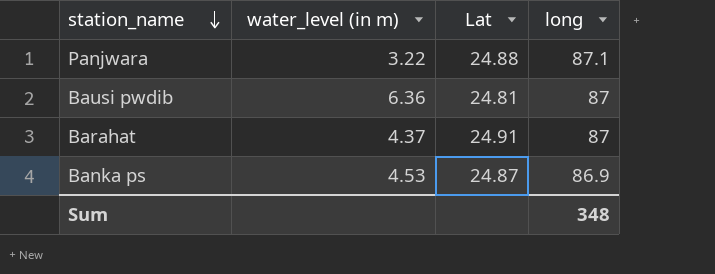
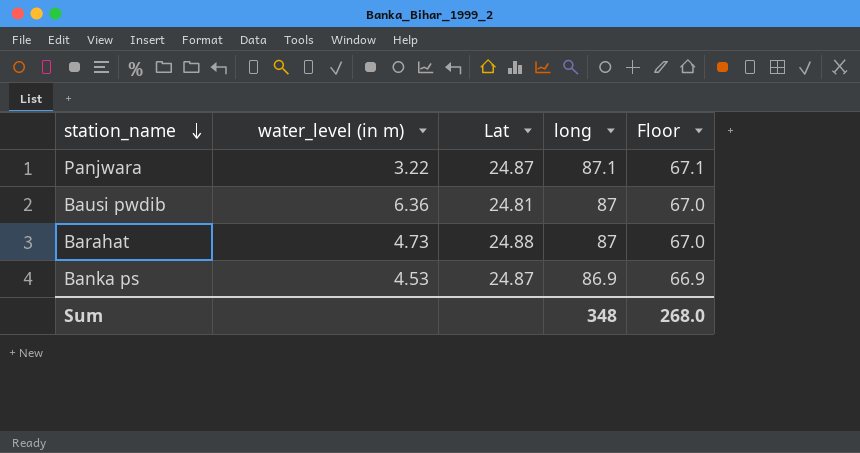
column Floor | formula: none -> [long] - 20
Panjwara | Lat: 24.88 -> 24.87
Barahat | water_level (in m): 4.37 -> 4.73
Barahat | Lat: 24.91 -> 24.88

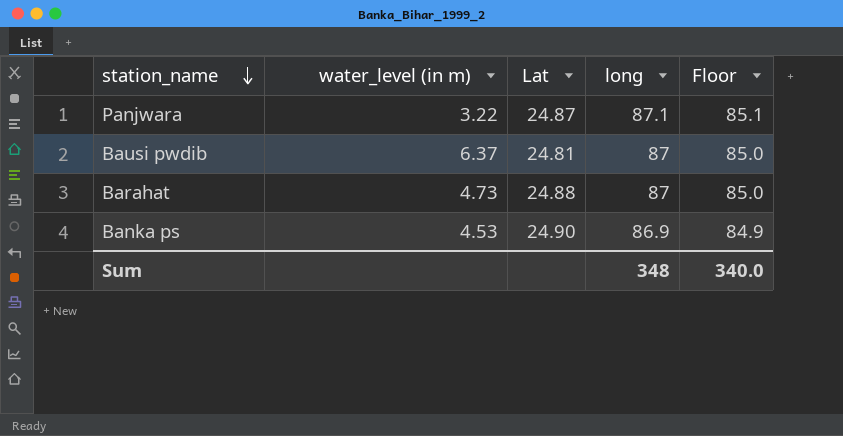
column Floor | formula: [long] - 20 -> [long] - 2
Bausi pwdib | water_level (in m): 6.36 -> 6.37
Banka ps | Lat: 24.87 -> 24.90
Sum | Floor: 268.0 -> 340.0

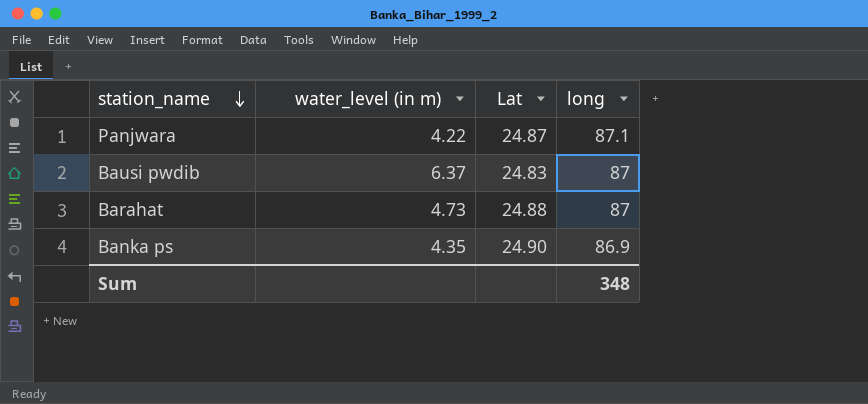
column Floor | formula: [long] - 2 -> none
Panjwara | water_level (in m): 3.22 -> 4.22
Bausi pwdib | Lat: 24.81 -> 24.83
Banka ps | water_level (in m): 4.53 -> 4.35

